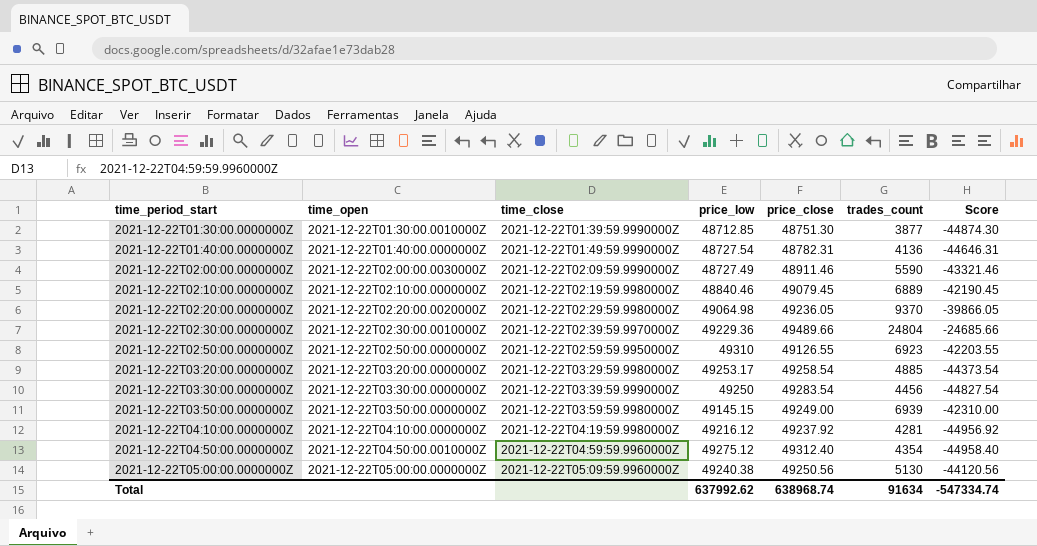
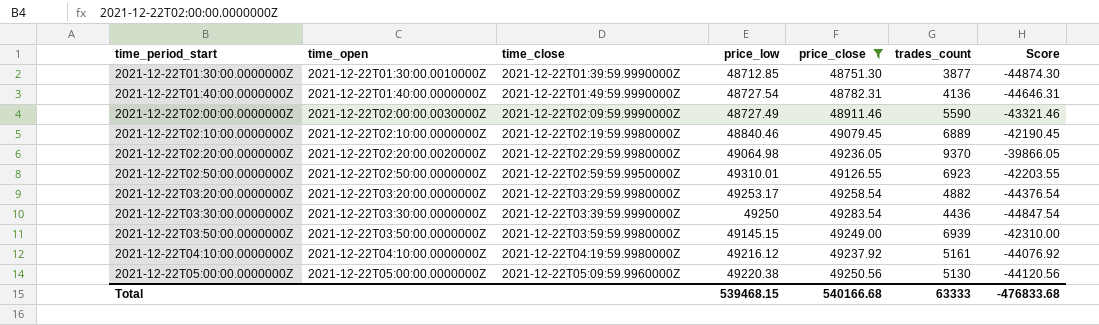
filter: none -> price_close <= 49283.54
2021-12-22T02:50:00.0000000Z | price_low: 49310 -> 49310.01
2021-12-22T03:20:00.0000000Z | trades_count: 4885 -> 4882
2021-12-22T03:20:00.0000000Z | Score: -44373.54 -> -44376.54
2021-12-22T03:30:00.0000000Z | trades_count: 4456 -> 4436
2021-12-22T03:30:00.0000000Z | Score: -44827.54 -> -44847.54
2021-12-22T04:10:00.0000000Z | trades_count: 4281 -> 5161
2021-12-22T04:10:00.0000000Z | Score: -44956.92 -> -44076.92
2021-12-22T05:00:00.0000000Z | price_low: 49240.38 -> 49220.38
Total | price_low: 637992.62 -> 539468.15
Total | price_close: 638968.74 -> 540166.68
Total | trades_count: 91634 -> 63333
Total | Score: -547334.74 -> -476833.68

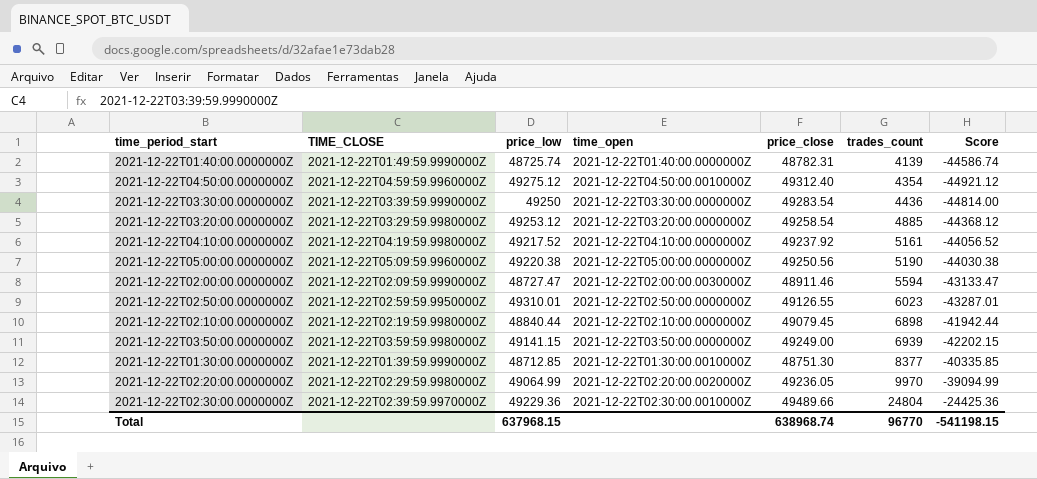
filter: price_close <= 49283.54 -> none
row order: time_period_start ascending -> trades_count ascending
column name: time_close -> TIME_CLOSE
column time_open | position: 2 -> 4
column Score | formula: [trades_count] - [price_close] -> [trades_count] - [price_low]
2021-12-22T01:40:00.0000000Z | price_low: 48727.54 -> 48725.74
2021-12-22T01:40:00.0000000Z | trades_count: 4136 -> 4139
2021-12-22T03:20:00.0000000Z | price_low: 49253.17 -> 49253.12
2021-12-22T03:20:00.0000000Z | trades_count: 4882 -> 4885
2021-12-22T04:10:00.0000000Z | price_low: 49216.12 -> 49217.52
2021-12-22T05:00:00.0000000Z | trades_count: 5130 -> 5190
2021-12-22T02:00:00.0000000Z | price_low: 48727.49 -> 48727.47
2021-12-22T02:00:00.0000000Z | trades_count: 5590 -> 5594
2021-12-22T02:50:00.0000000Z | trades_count: 6923 -> 6023
2021-12-22T02:10:00.0000000Z | price_low: 48840.46 -> 48840.44
2021-12-22T02:10:00.0000000Z | trades_count: 6889 -> 6898
2021-12-22T03:50:00.0000000Z | price_low: 49145.15 -> 49141.15
2021-12-22T01:30:00.0000000Z | trades_count: 3877 -> 8377
2021-12-22T02:20:00.0000000Z | price_low: 49064.98 -> 49064.99
2021-12-22T02:20:00.0000000Z | trades_count: 9370 -> 9970
Total | price_low: 539468.15 -> 637968.15
Total | price_close: 540166.68 -> 638968.74
Total | trades_count: 63333 -> 96770
Total | Score: -476833.68 -> -541198.15

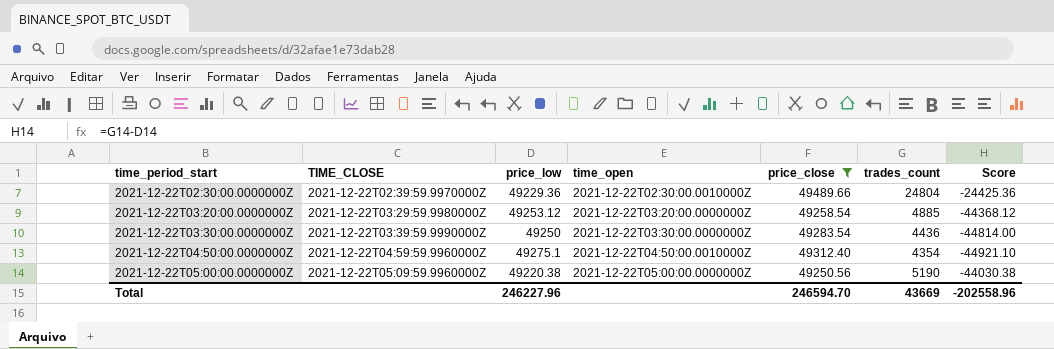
filter: none -> price_close >= 49250.56
row order: trades_count ascending -> time_period_start ascending
2021-12-22T04:50:00.0000000Z | price_low: 49275.12 -> 49275.1
2021-12-22T04:50:00.0000000Z | Score: -44921.12 -> -44921.10
Total | price_low: 637968.15 -> 246227.96
Total | price_close: 638968.74 -> 246594.70
Total | trades_count: 96770 -> 43669
Total | Score: -541198.15 -> -202558.96

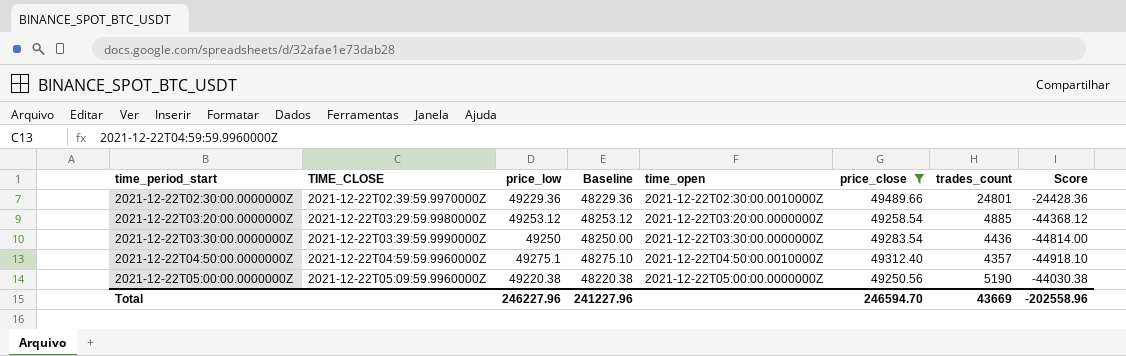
column Baseline | formula: none -> [price_low] - 1000
2021-12-22T02:30:00.0000000Z | trades_count: 24804 -> 24801
2021-12-22T02:30:00.0000000Z | Score: -24425.36 -> -24428.36
2021-12-22T04:50:00.0000000Z | trades_count: 4354 -> 4357
2021-12-22T04:50:00.0000000Z | Score: -44921.10 -> -44918.10

